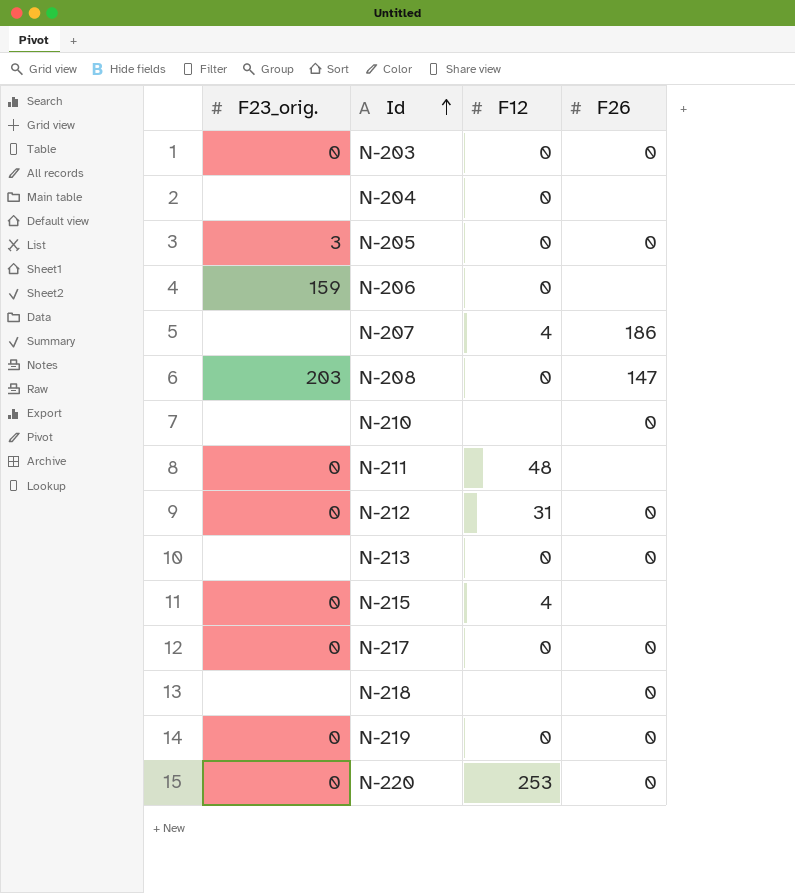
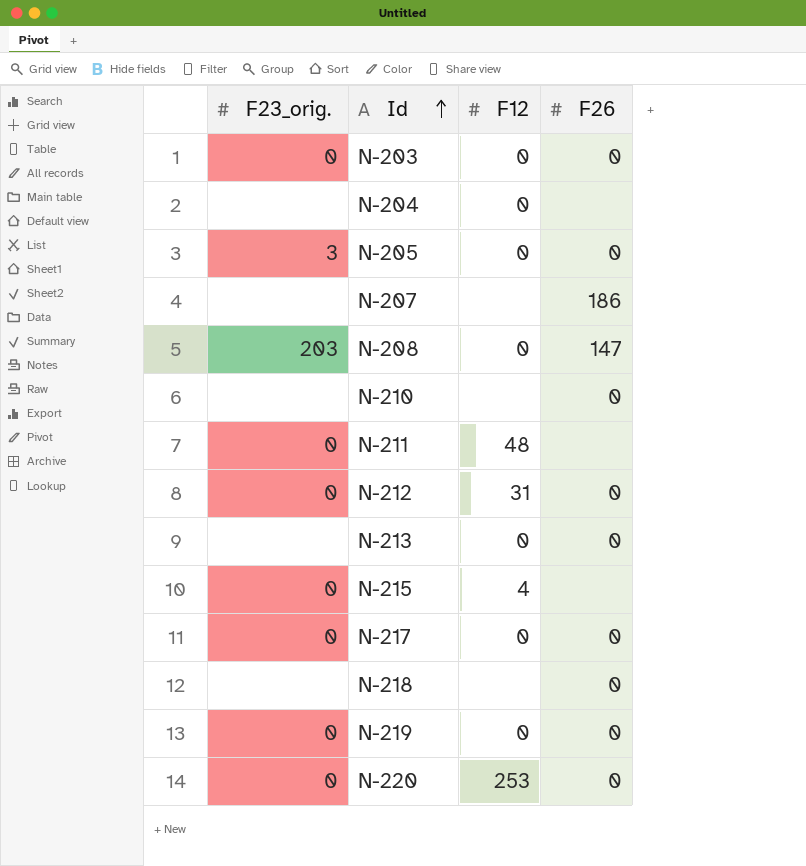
row N-206: 159 | 0 | none -> none
N-207 | F12: 4 -> none

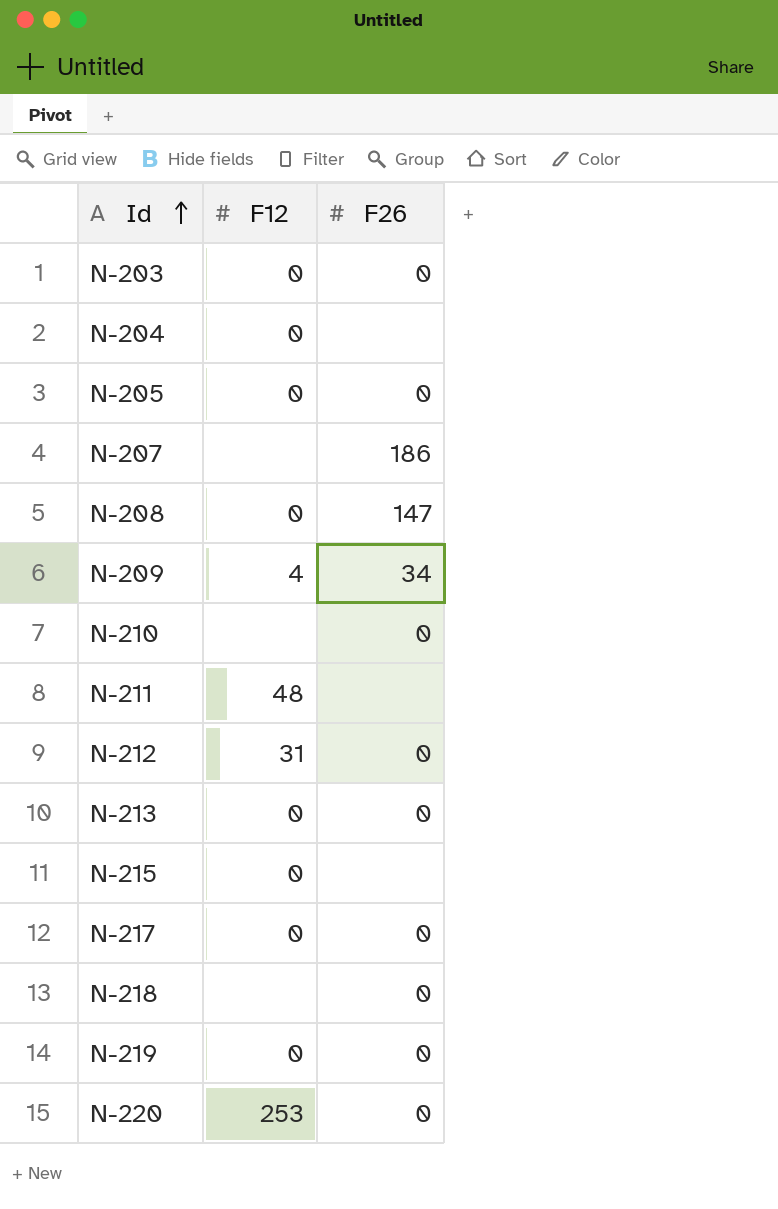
column F23_orig. | position: 1 -> none
row N-209: none -> 4 | 34
N-215 | F12: 4 -> 0

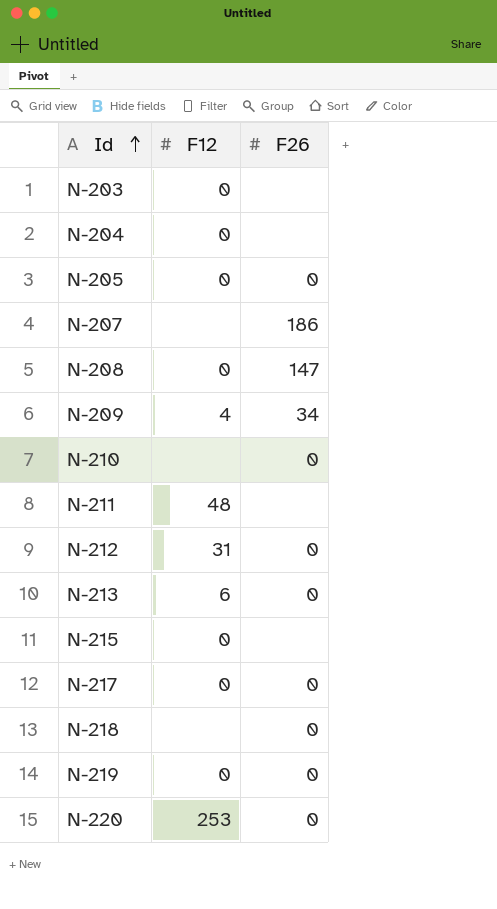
N-203 | F26: 0 -> none
N-213 | F12: 0 -> 6

